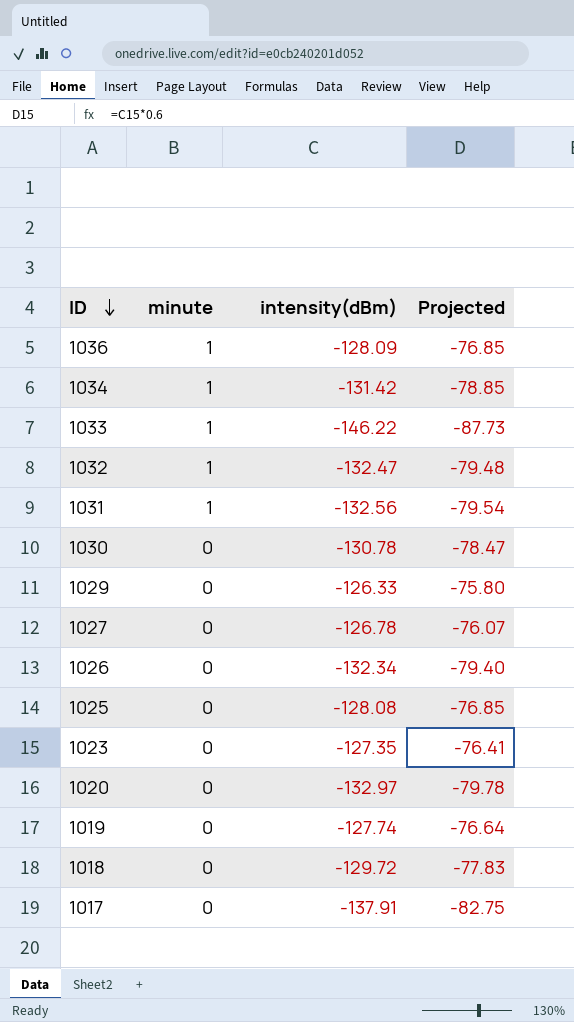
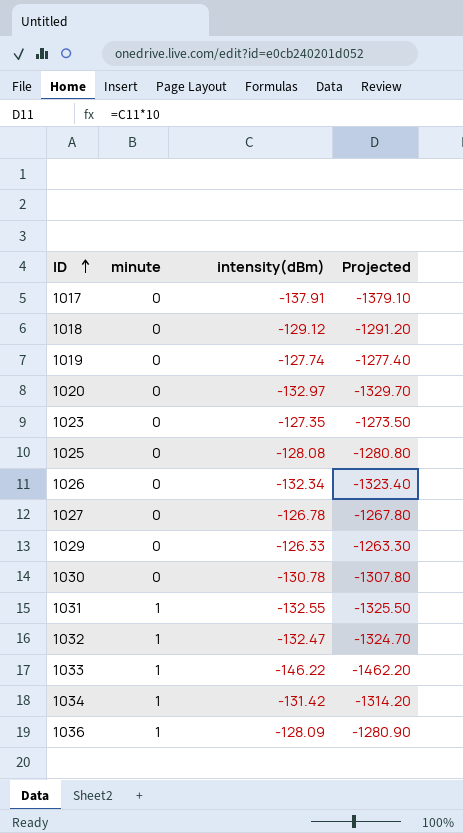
row order: ID descending -> ID ascending
column Projected | formula: [intensity(dBm)] * 0.6 -> [intensity(dBm)] * 10
1018 | intensity(dBm): -129.72 -> -129.12
1031 | intensity(dBm): -132.56 -> -132.55

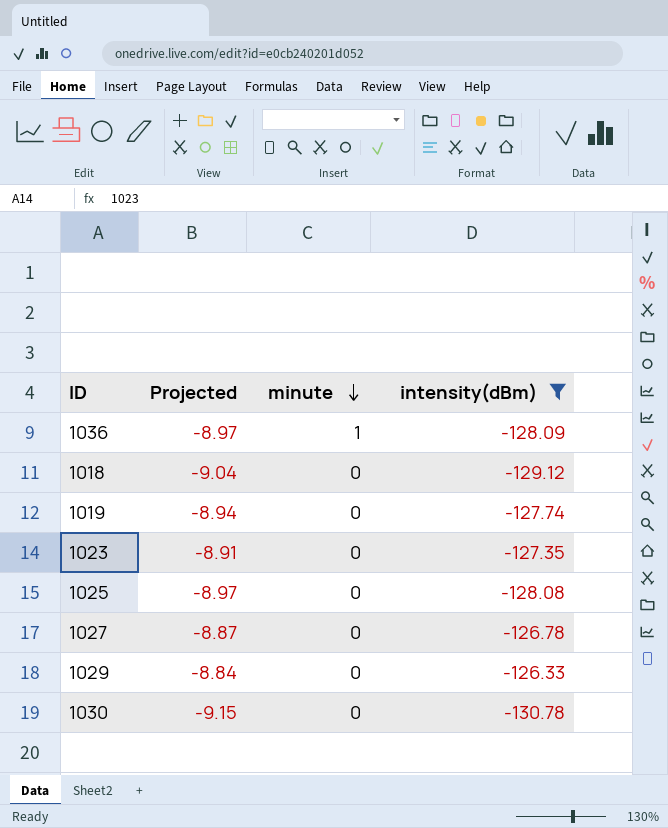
filter: none -> intensity(dBm) >= -130.78
row order: ID ascending -> minute descending
column Projected | formula: [intensity(dBm)] * 10 -> [intensity(dBm)] * 0.07
column Projected | position: 4 -> 2

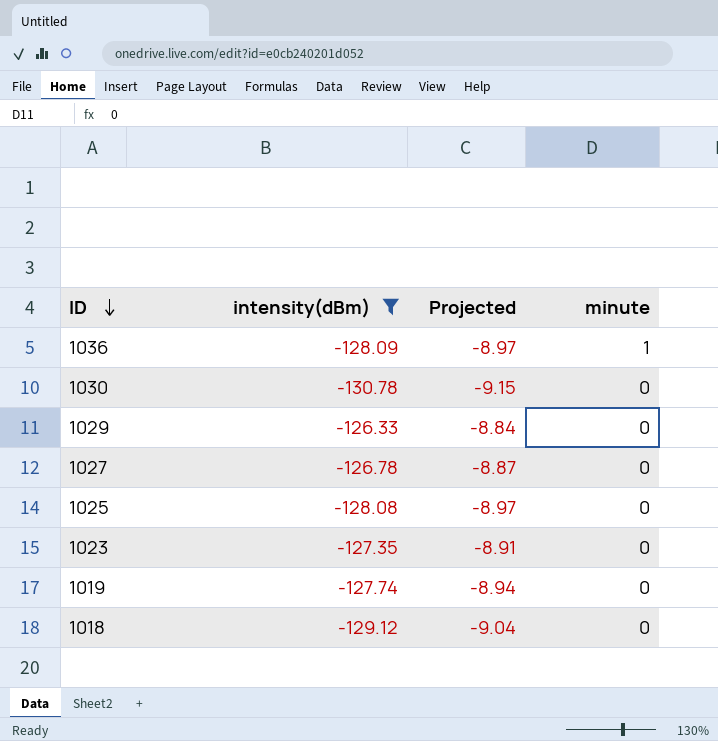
row order: minute descending -> ID descending
column intensity(dBm) | position: 4 -> 2

